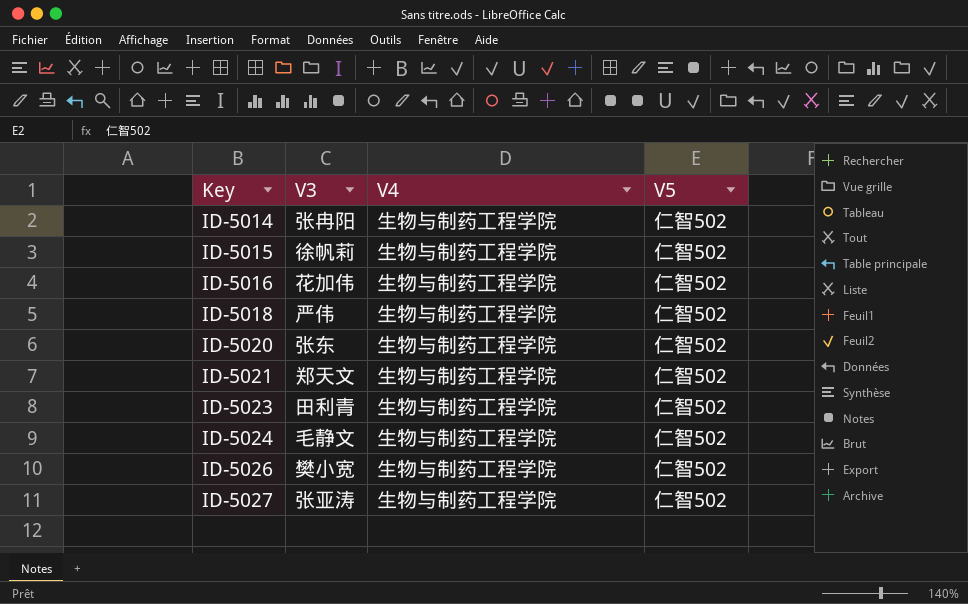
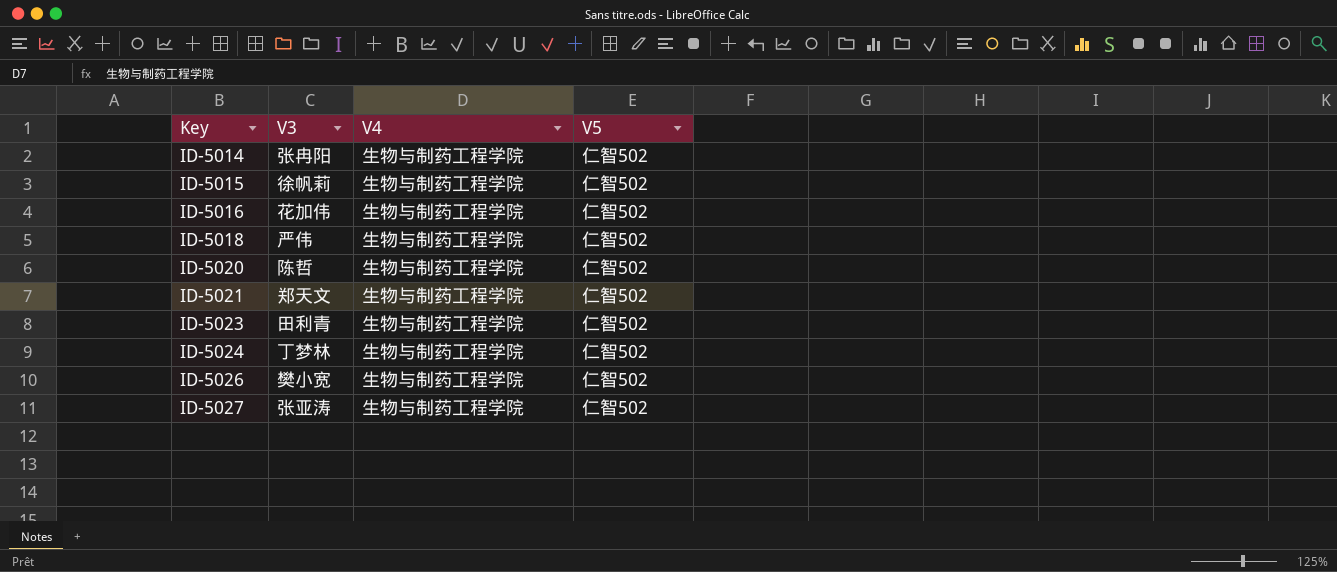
ID-5020 | V3: 张东 -> 陈哲
ID-5024 | V3: 毛静文 -> 丁梦林

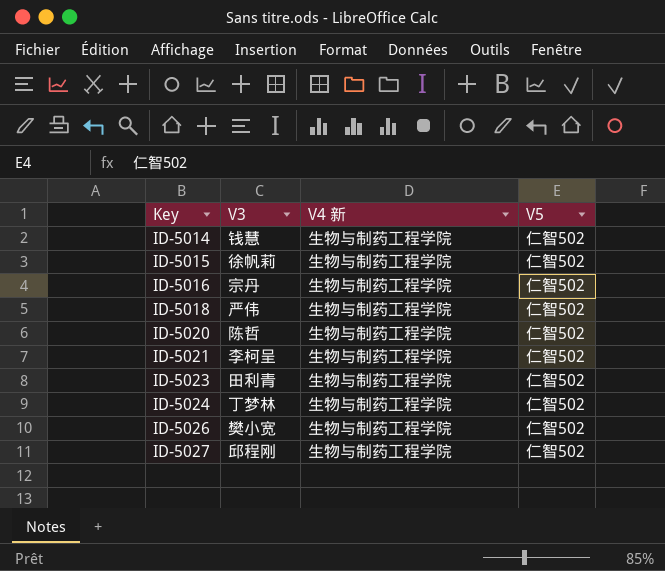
column name: V4 -> V4 新
ID-5014 | V3: 张冉阳 -> 钱慧
ID-5016 | V3: 花加伟 -> 宗丹
ID-5021 | V3: 郑天文 -> 李柯呈
ID-5027 | V3: 张亚涛 -> 邱程刚

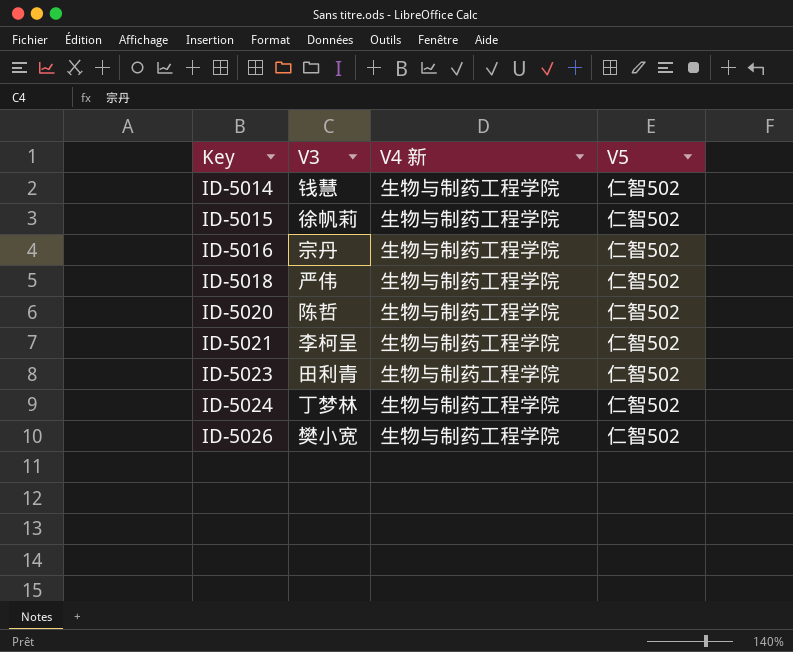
row ID-5027: 邱程刚 | 生物与制药工程学院 | 仁智502 -> none

